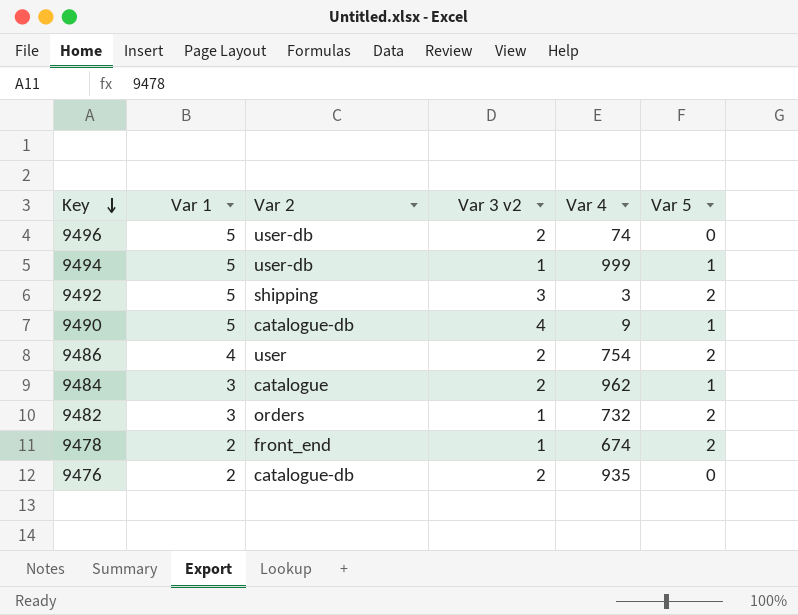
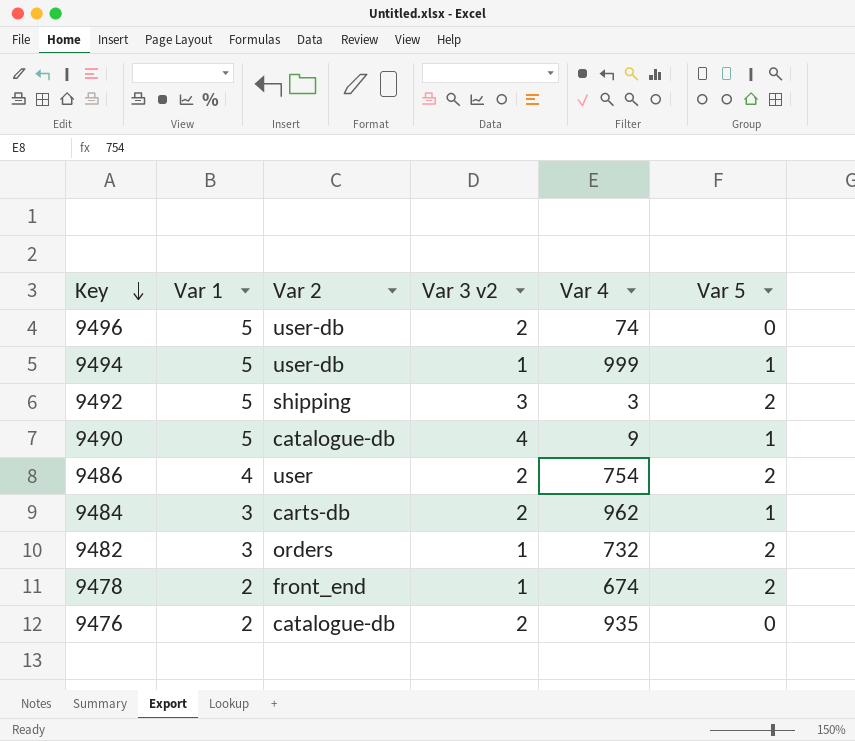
9484 | Var 2: catalogue -> carts-db

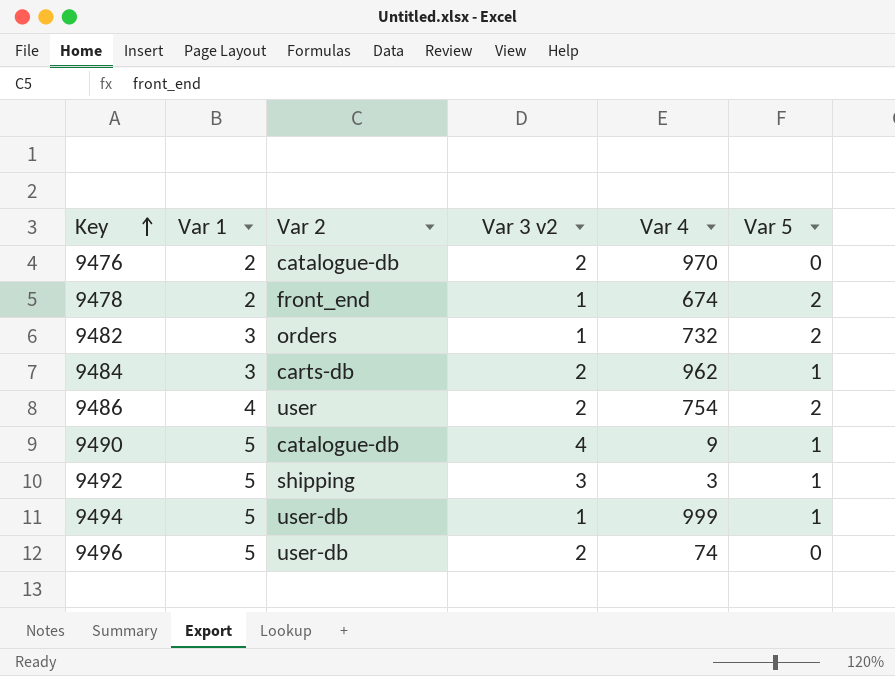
row order: Key descending -> Key ascending
9476 | Var 4: 935 -> 970
9492 | Var 5: 2 -> 1

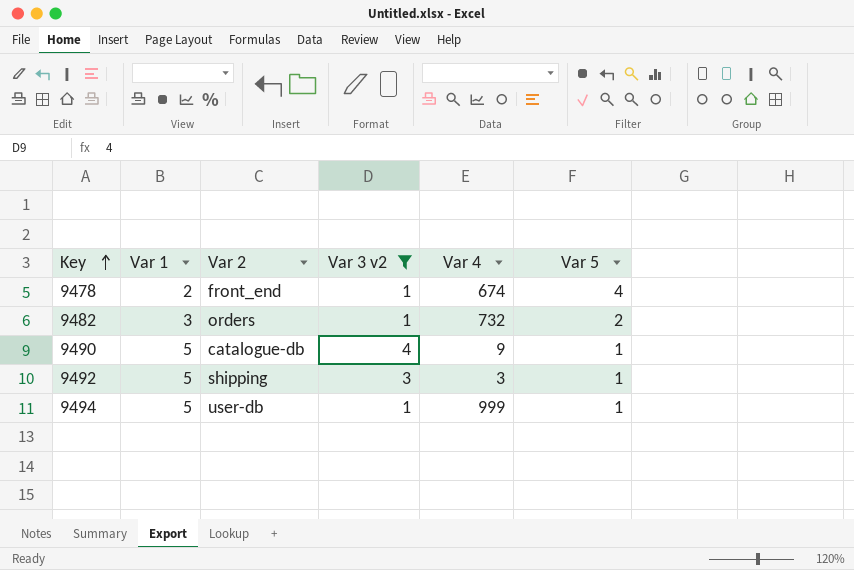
filter: none -> Var 3 v2 != 2
9478 | Var 5: 2 -> 4

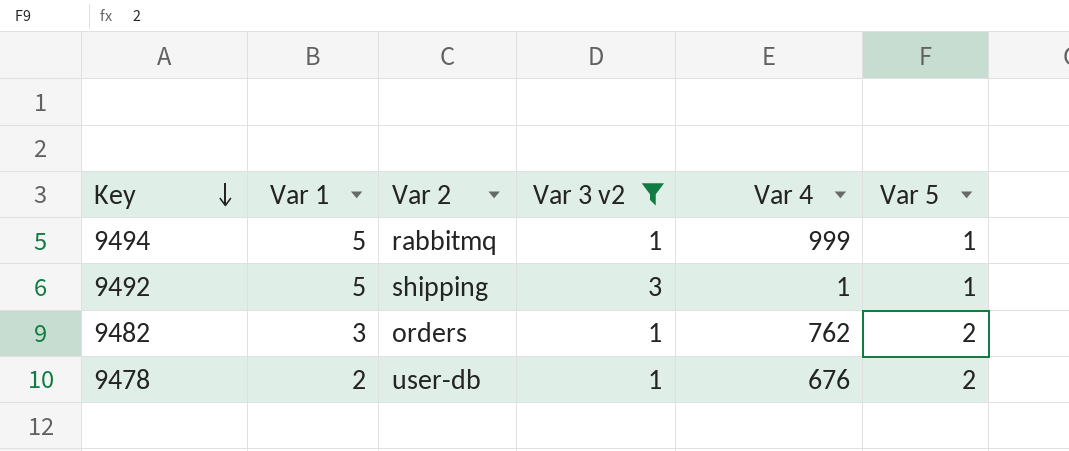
row order: Key ascending -> Key descending
row 9490: 5 | catalogue-db | 4 | 9 | 1 -> none
9494 | Var 2: user-db -> rabbitmq
9492 | Var 4: 3 -> 1
9482 | Var 4: 732 -> 762
9478 | Var 2: front_end -> user-db
9478 | Var 4: 674 -> 676
9478 | Var 5: 4 -> 2

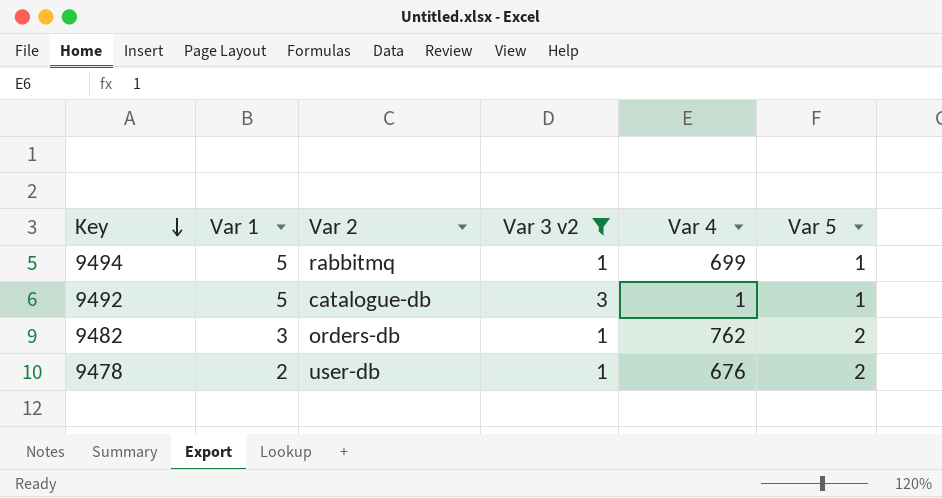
9494 | Var 4: 999 -> 699
9492 | Var 2: shipping -> catalogue-db
9482 | Var 2: orders -> orders-db

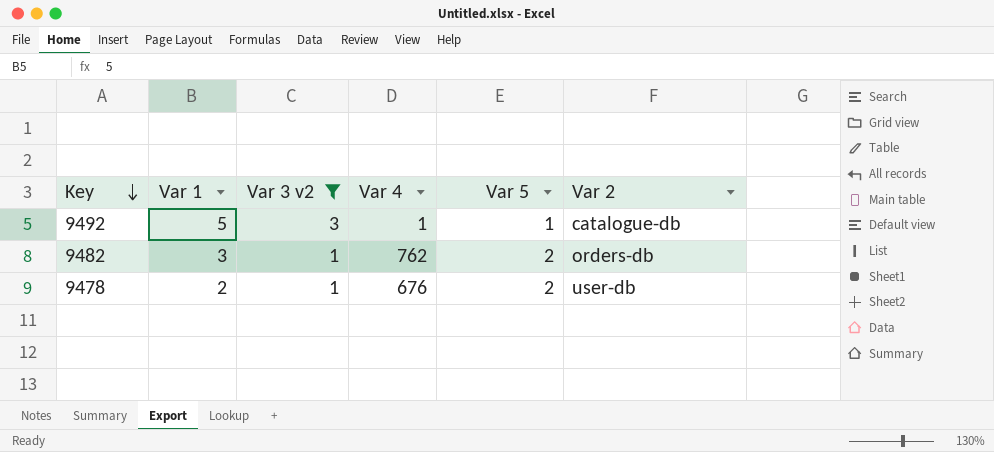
column Var 2 | position: 3 -> 6
row 9494: 5 | rabbitmq | 1 | 699 | 1 -> none

